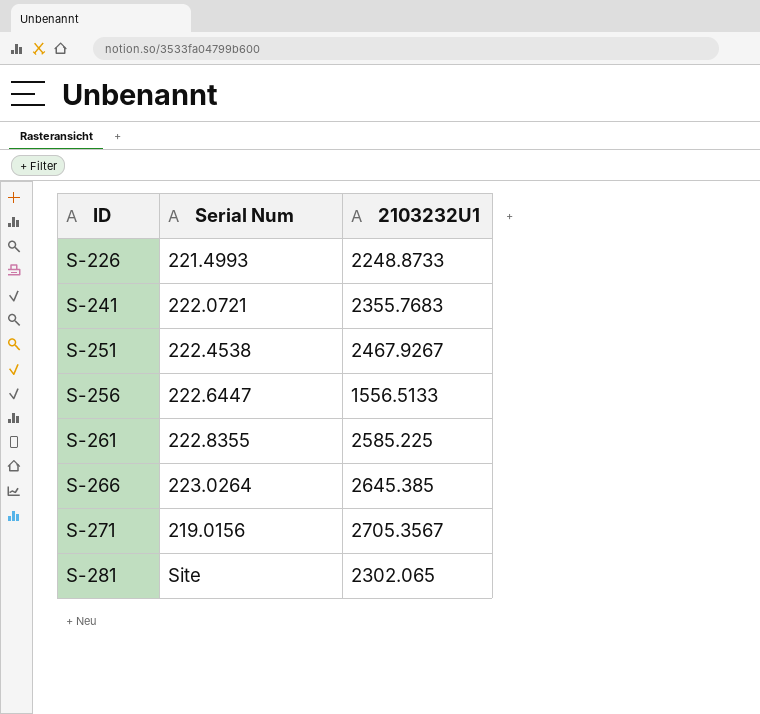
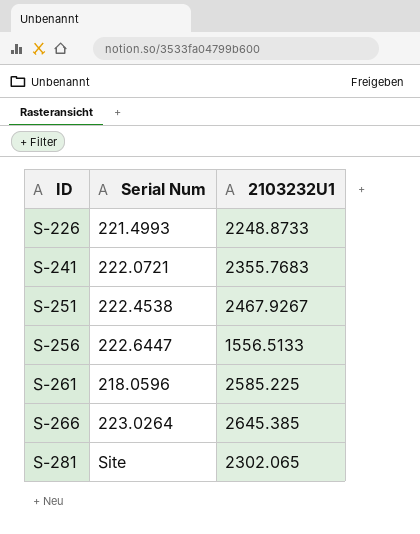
row S-271: 219.0156 | 2705.3567 -> none
S-261 | Serial Num: 222.8355 -> 218.0596

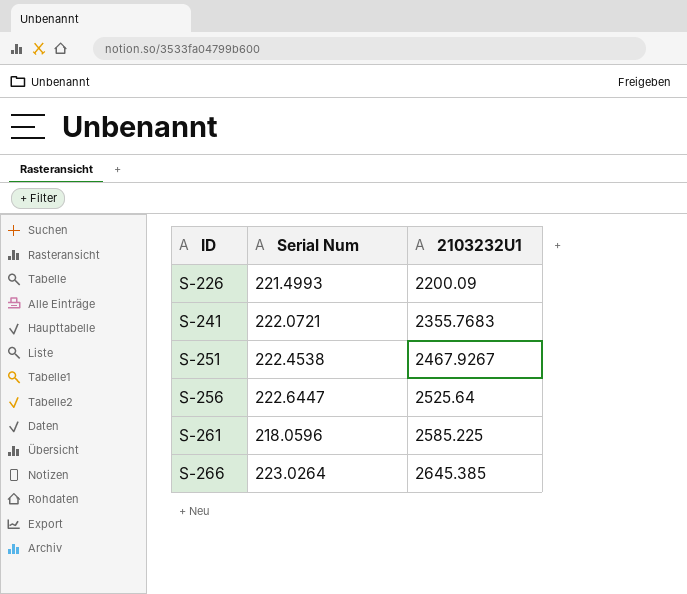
row S-281: Site | 2302.065 -> none
S-226 | 2103232U1: 2248.8733 -> 2200.09
S-256 | 2103232U1: 1556.5133 -> 2525.64

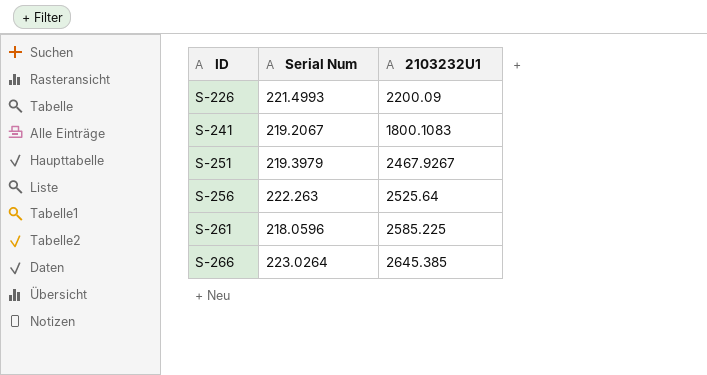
S-241 | Serial Num: 222.0721 -> 219.2067
S-241 | 2103232U1: 2355.7683 -> 1800.1083
S-251 | Serial Num: 222.4538 -> 219.3979
S-256 | Serial Num: 222.6447 -> 222.263

